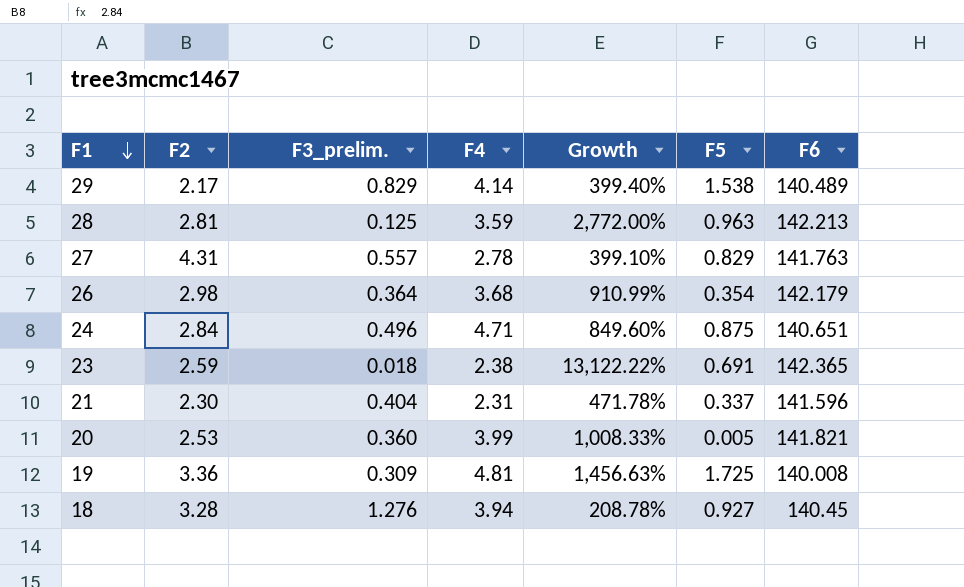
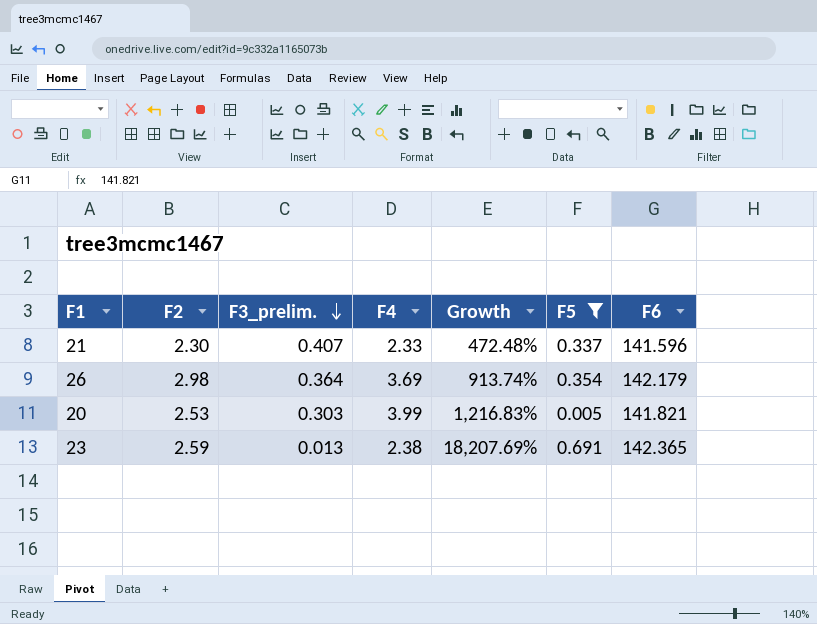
filter: none -> F5 <= 0.691
row order: F1 descending -> F3_prelim. descending
21 | F3_prelim.: 0.404 -> 0.407
21 | F4: 2.31 -> 2.33
21 | Growth: 471.78% -> 472.48%
26 | F4: 3.68 -> 3.69
26 | Growth: 910.99% -> 913.74%
20 | F3_prelim.: 0.360 -> 0.303
20 | Growth: 1,008.33% -> 1,216.83%
23 | F3_prelim.: 0.018 -> 0.013
23 | Growth: 13,122.22% -> 18,207.69%

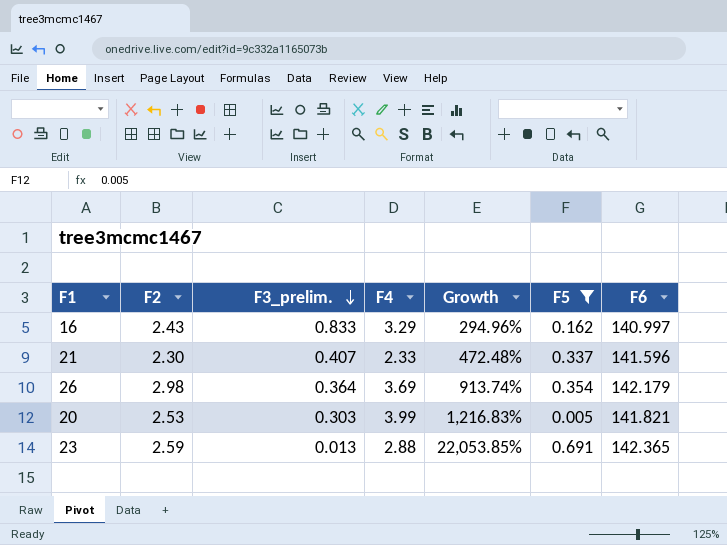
row 16: none -> 2.43 | 0.833 | 3.29 | 294.96% | 0.162 | 140.997
23 | F4: 2.38 -> 2.88
23 | Growth: 18,207.69% -> 22,053.85%

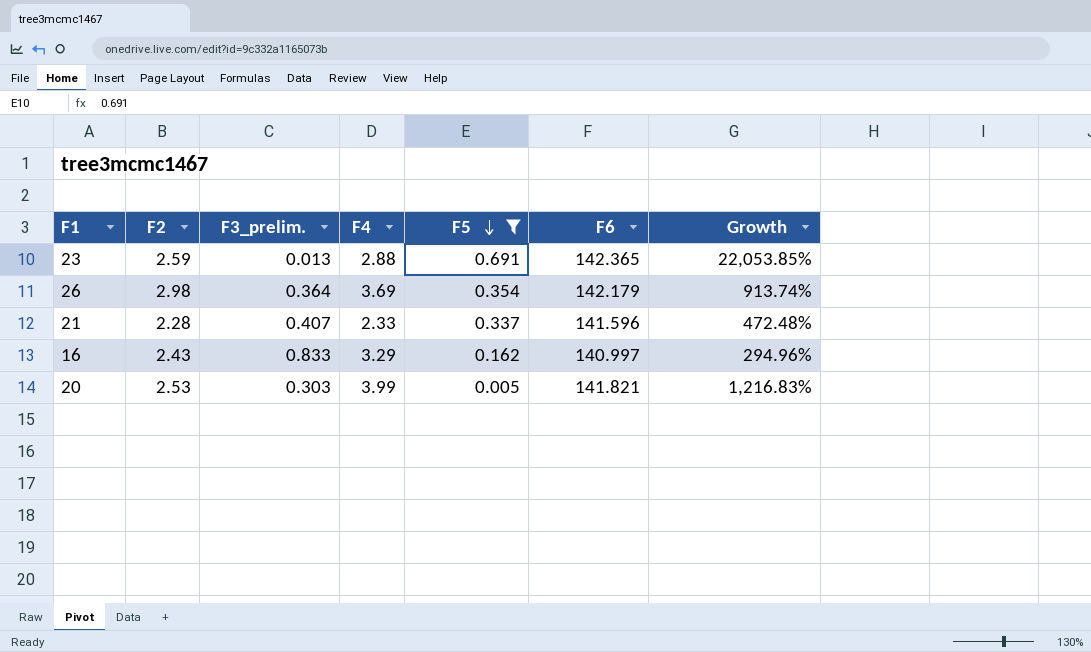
row order: F3_prelim. descending -> F5 descending
column Growth | position: 5 -> 7
21 | F2: 2.30 -> 2.28

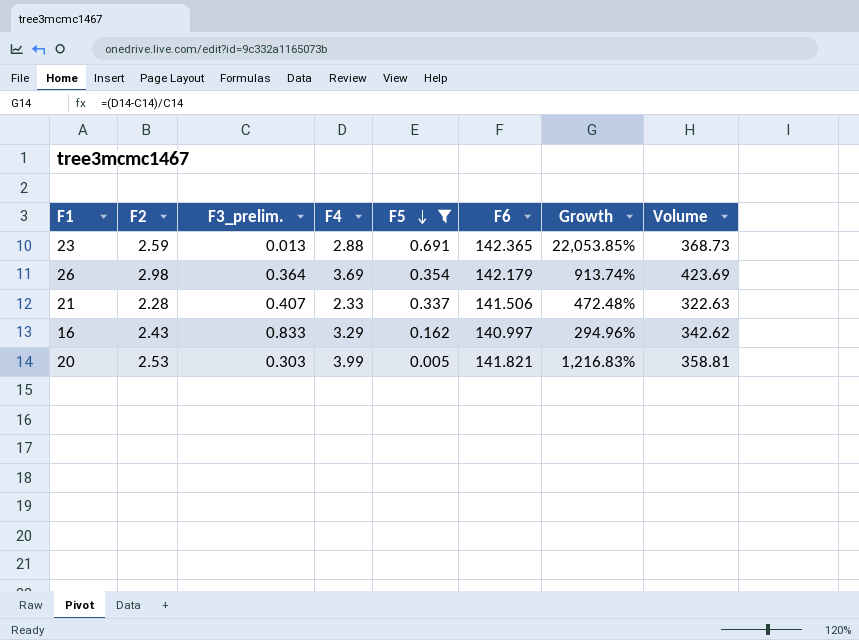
column Volume | formula: none -> [F2] * [F6]
21 | F6: 141.596 -> 141.506

